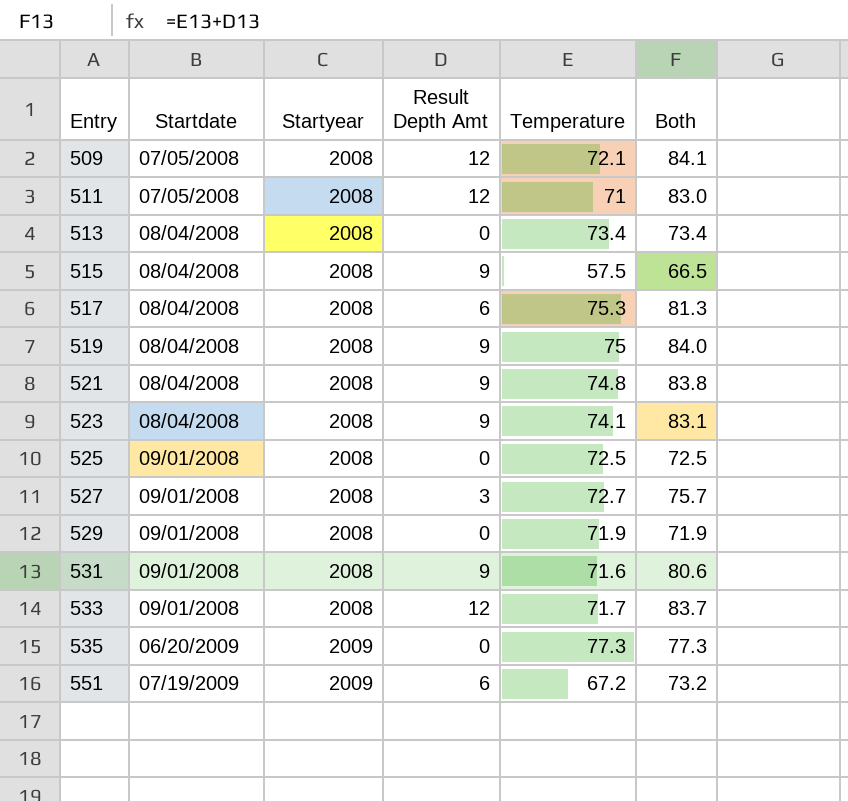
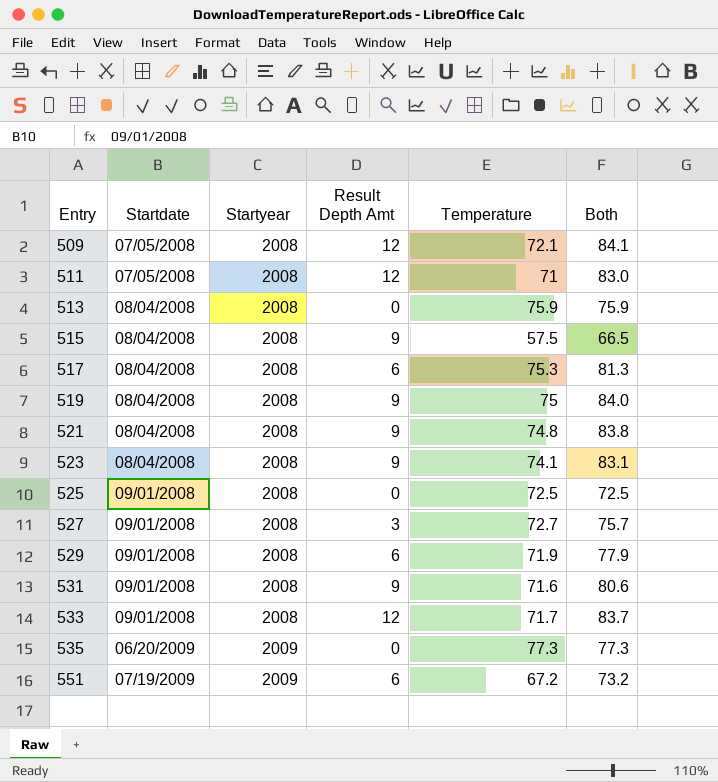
513 | Temperature: 73.4 -> 75.9
513 | Both: 73.4 -> 75.9
529 | Result Depth Amt: 0 -> 6
529 | Both: 71.9 -> 77.9

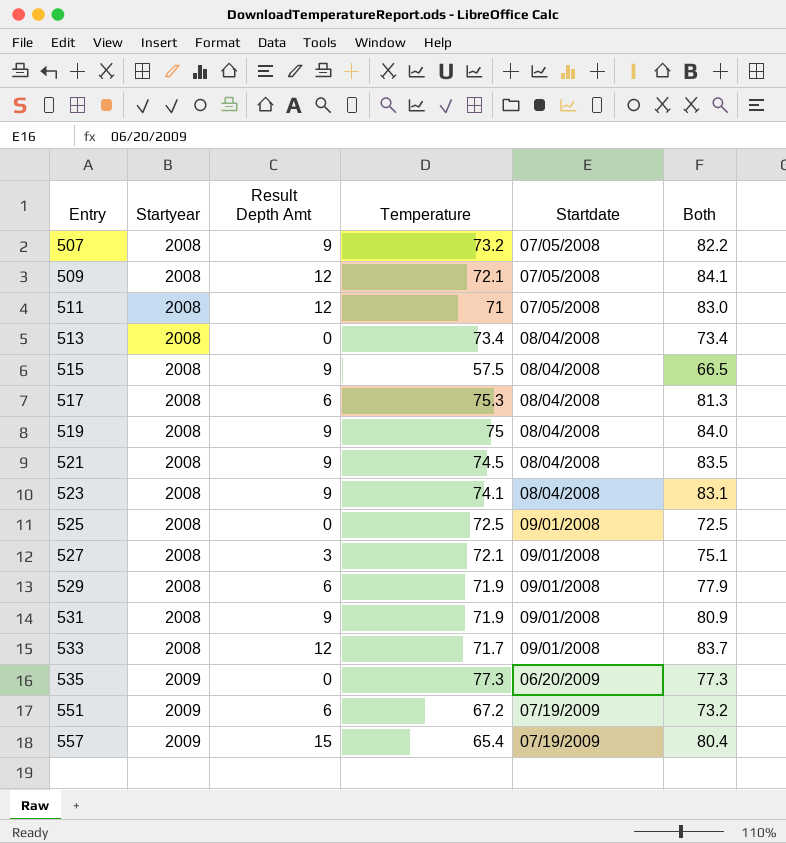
column Startdate | position: 2 -> 5
row 507: none -> 2008 | 9 | 73.2 | 07/05/2008 | 82.2
513 | Temperature: 75.9 -> 73.4
513 | Both: 75.9 -> 73.4
521 | Temperature: 74.8 -> 74.5
521 | Both: 83.8 -> 83.5
527 | Temperature: 72.7 -> 72.1
527 | Both: 75.7 -> 75.1
531 | Temperature: 71.6 -> 71.9
531 | Both: 80.6 -> 80.9
row 557: none -> 2009 | 15 | 65.4 | 07/19/2009 | 80.4

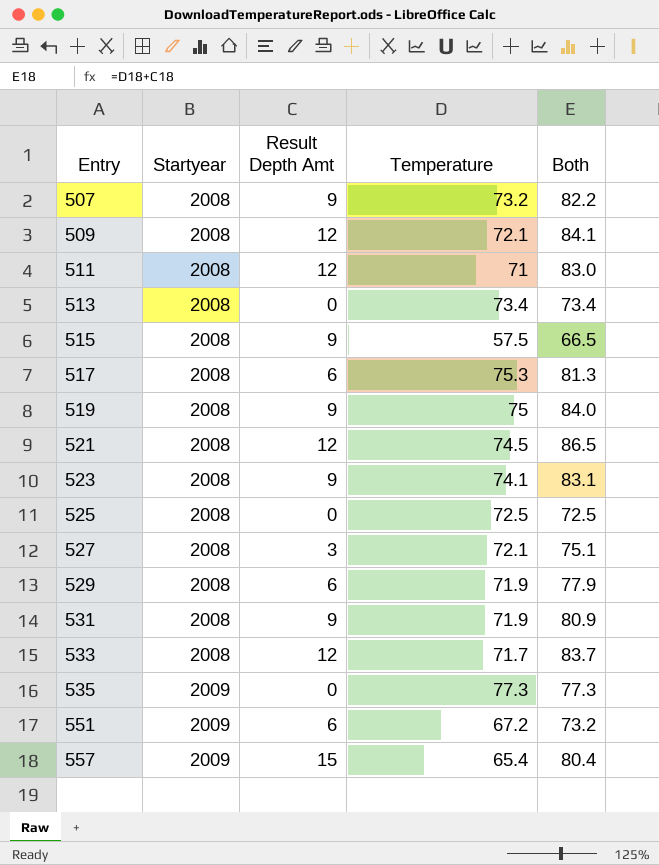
column Startdate | position: 5 -> none
521 | Result Depth Amt: 9 -> 12
521 | Both: 83.5 -> 86.5

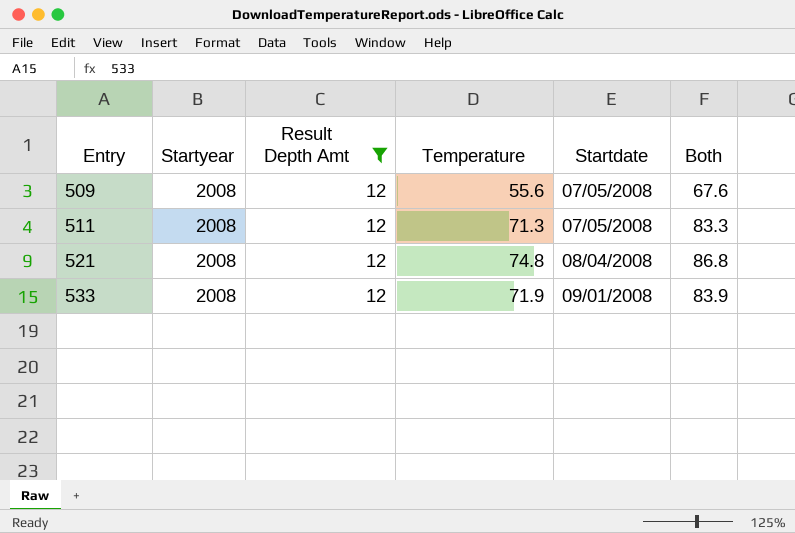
filter: none -> Result Depth Amt = 12
column Startdate | position: none -> 5
509 | Temperature: 72.1 -> 55.6
509 | Both: 84.1 -> 67.6
511 | Temperature: 71 -> 71.3
511 | Both: 83.0 -> 83.3
521 | Temperature: 74.5 -> 74.8
521 | Both: 86.5 -> 86.8
533 | Temperature: 71.7 -> 71.9
533 | Both: 83.7 -> 83.9

